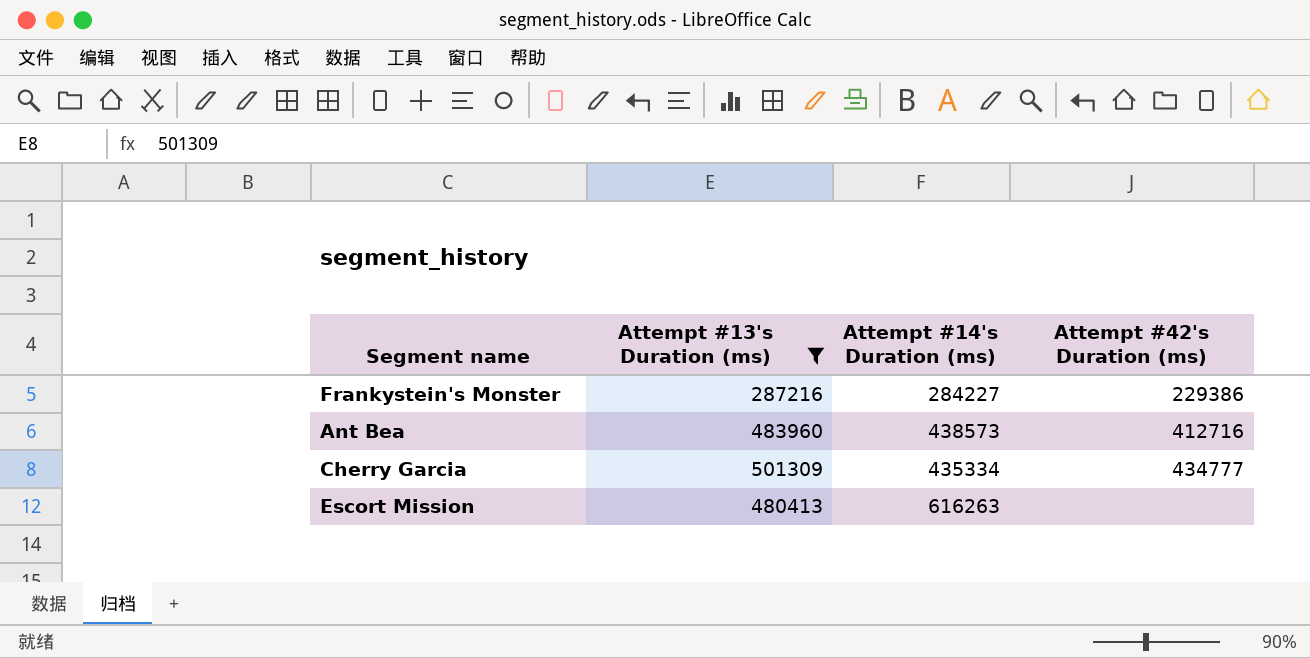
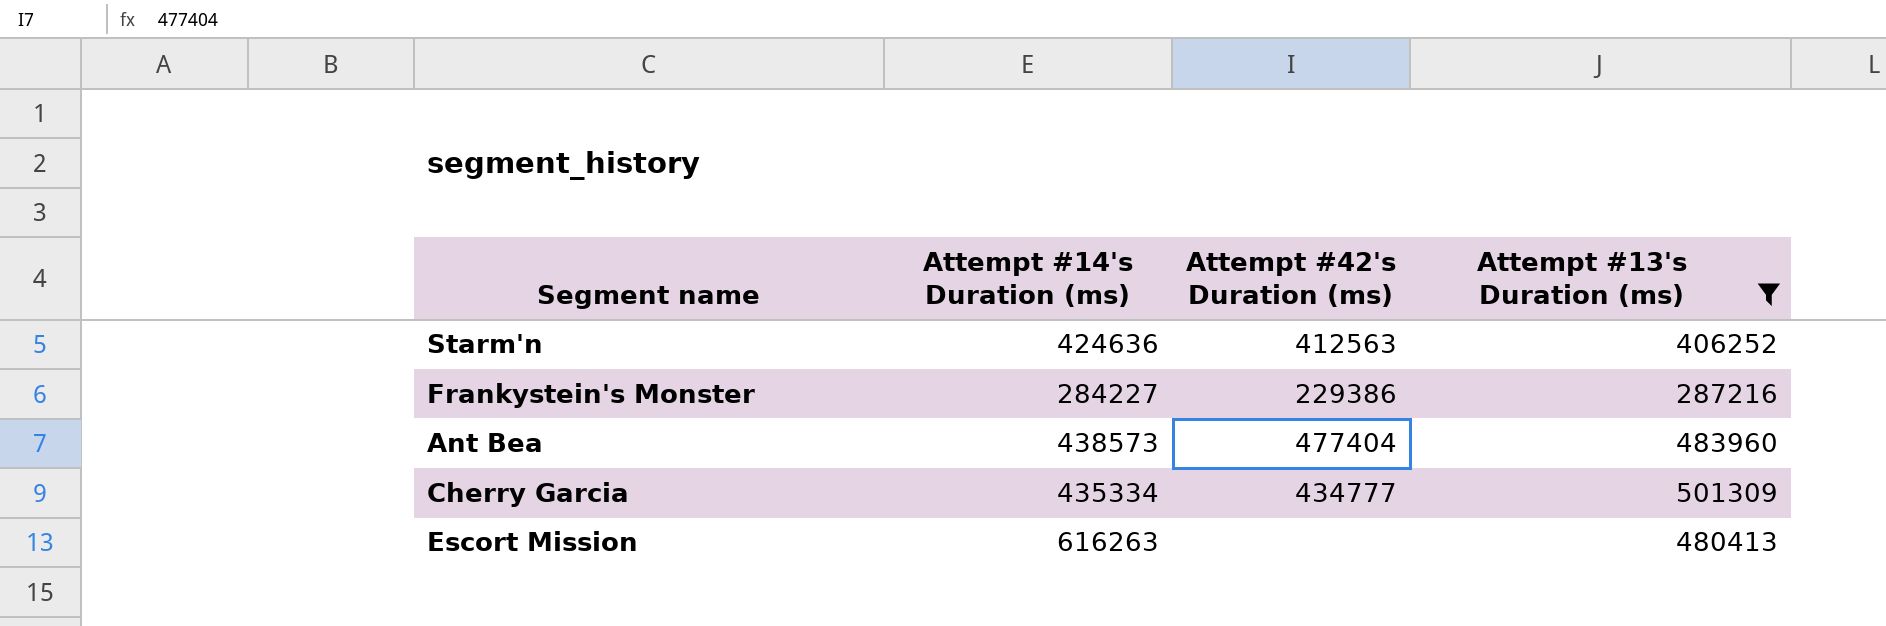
column Attempt #13's Duration (ms) | position: 2 -> 4
row Starm'n: none -> 424636 | 412563 | 406252
Ant Bea | Attempt #42's Duration (ms): 412716 -> 477404

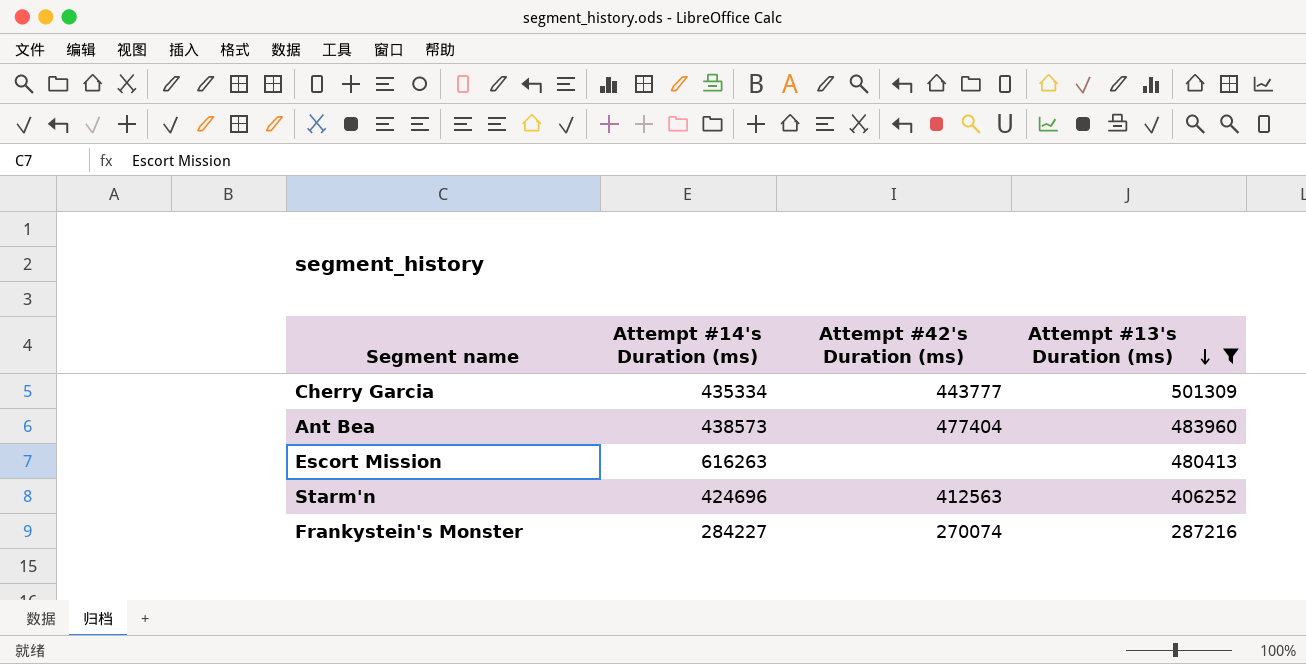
row order: none -> Attempt #13's Duration (ms) descending
Cherry Garcia | Attempt #42's Duration (ms): 434777 -> 443777
Starm'n | Attempt #14's Duration (ms): 424636 -> 424696
Frankystein's Monster | Attempt #42's Duration (ms): 229386 -> 270074

